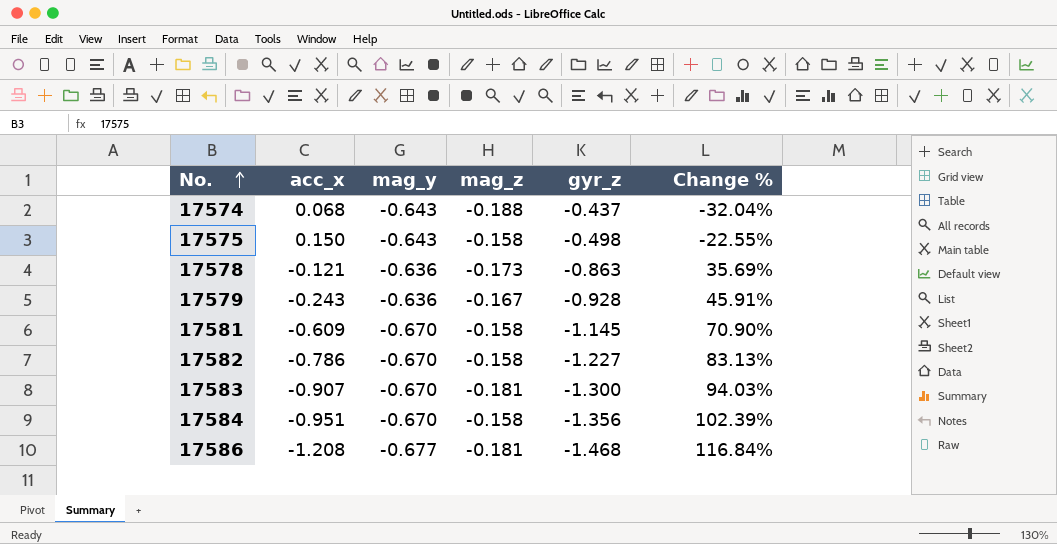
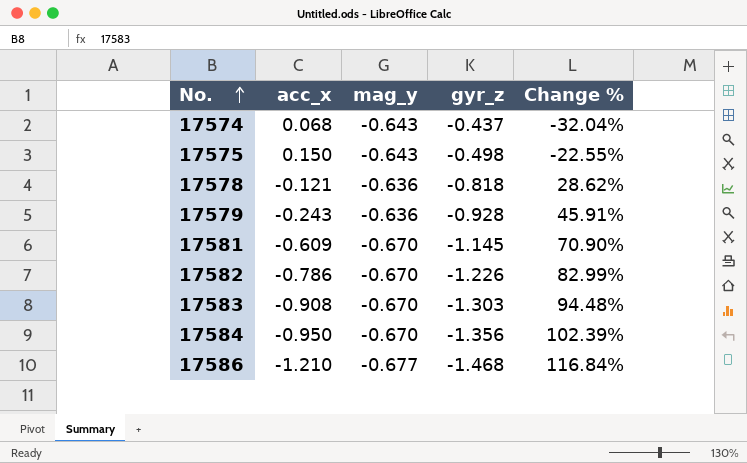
column mag_z | position: 4 -> none
17578 | gyr_z: -0.863 -> -0.818
17578 | Change %: 35.69% -> 28.62%
17582 | gyr_z: -1.227 -> -1.226
17582 | Change %: 83.13% -> 82.99%
17583 | acc_x: -0.907 -> -0.908
17583 | gyr_z: -1.300 -> -1.303
17583 | Change %: 94.03% -> 94.48%
17584 | acc_x: -0.951 -> -0.950
17586 | acc_x: -1.208 -> -1.210

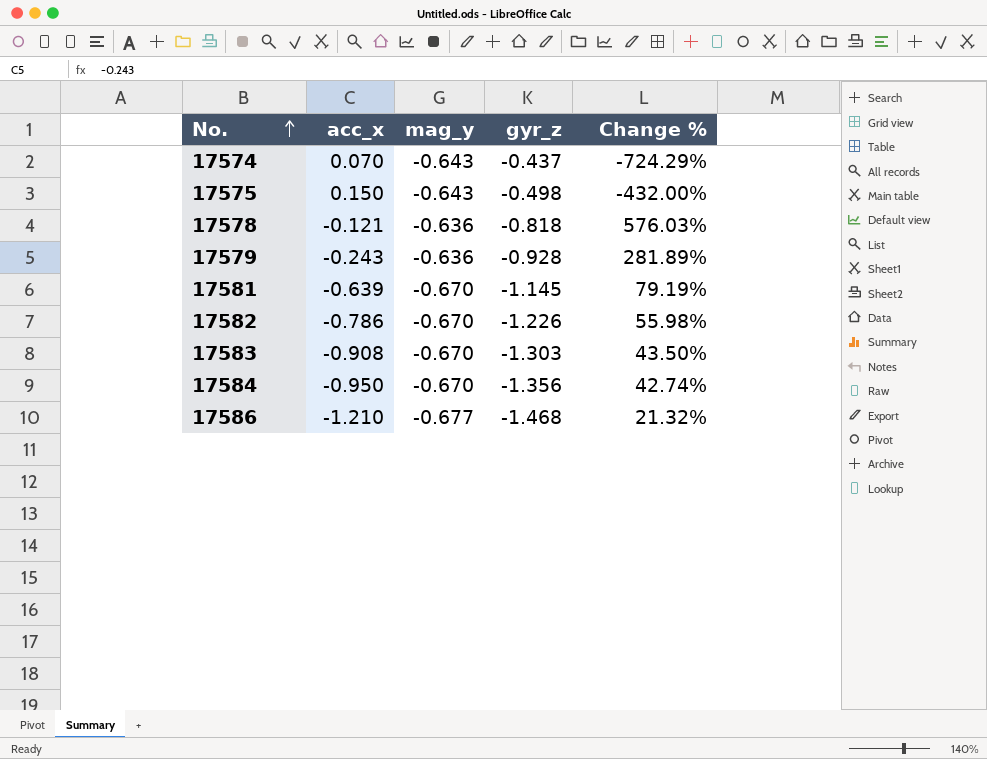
column Change % | formula: ([gyr_z] - [mag_y]) / [mag_y] -> ([gyr_z] - [acc_x]) / [acc_x]
17574 | acc_x: 0.068 -> 0.070
17581 | acc_x: -0.609 -> -0.639

